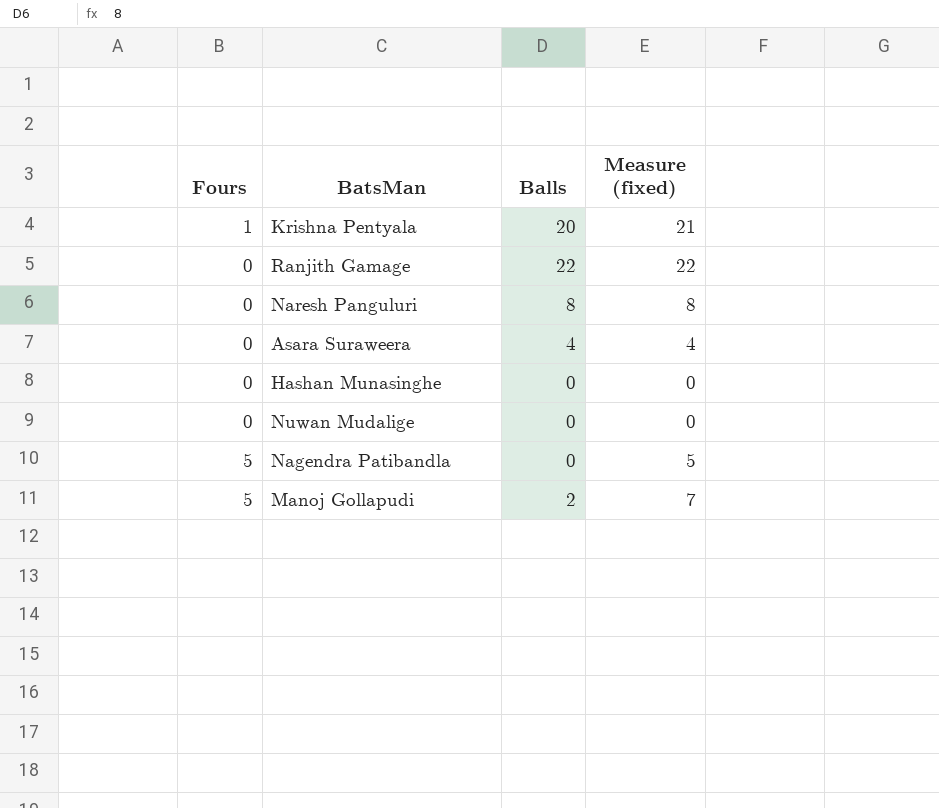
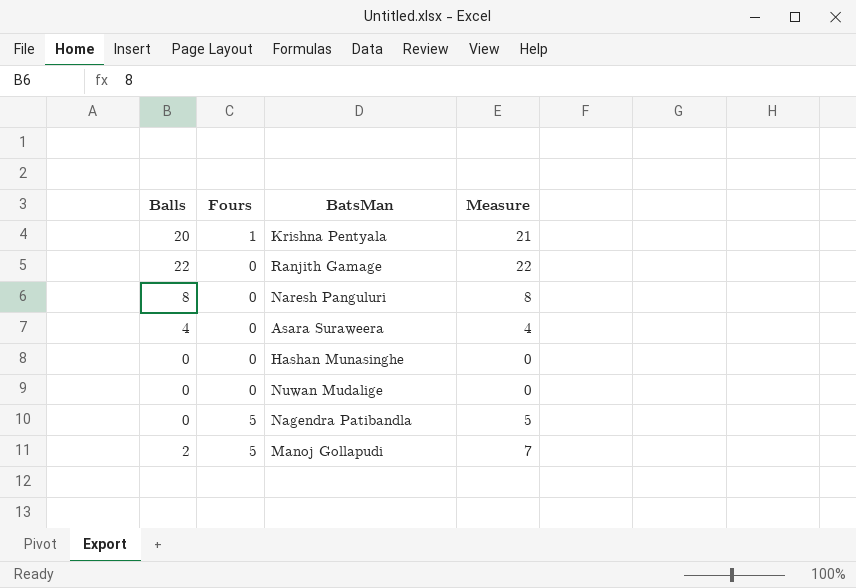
column Balls | position: 3 -> 1
column name: Measure (fixed) -> Measure

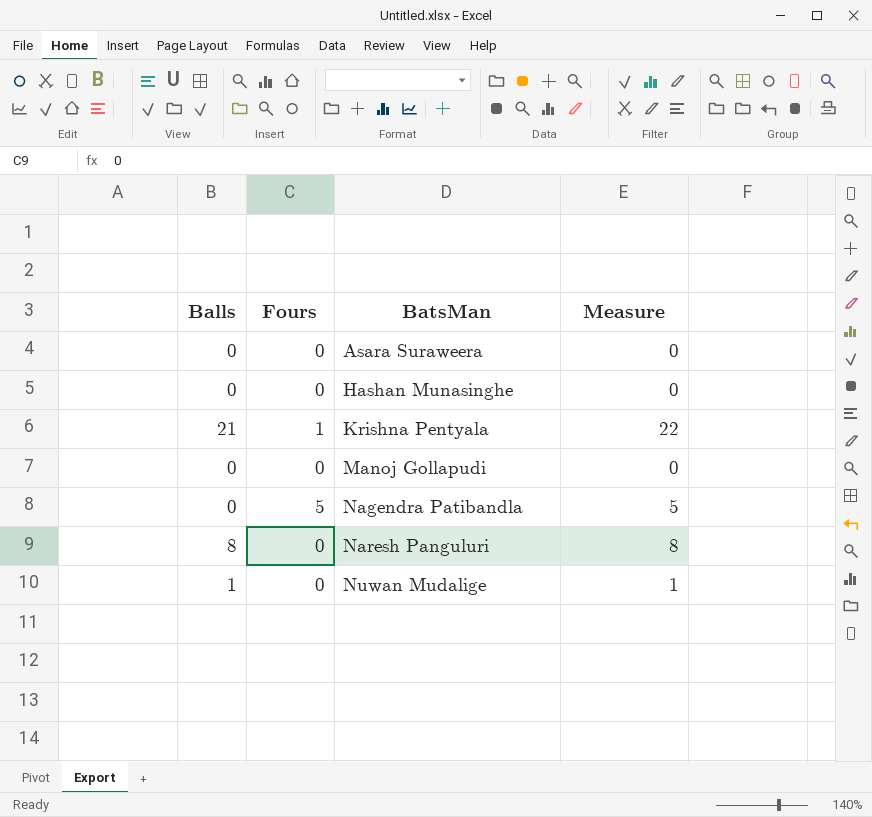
row order: none -> BatsMan ascending
row Ranjith Gamage: 22 | 0 | 22 -> none
Asara Suraweera | Balls: 4 -> 0
Asara Suraweera | Measure: 4 -> 0
Krishna Pentyala | Balls: 20 -> 21
Krishna Pentyala | Measure: 21 -> 22
Manoj Gollapudi | Balls: 2 -> 0
Manoj Gollapudi | Fours: 5 -> 0
Manoj Gollapudi | Measure: 7 -> 0
Nuwan Mudalige | Balls: 0 -> 1
Nuwan Mudalige | Measure: 0 -> 1

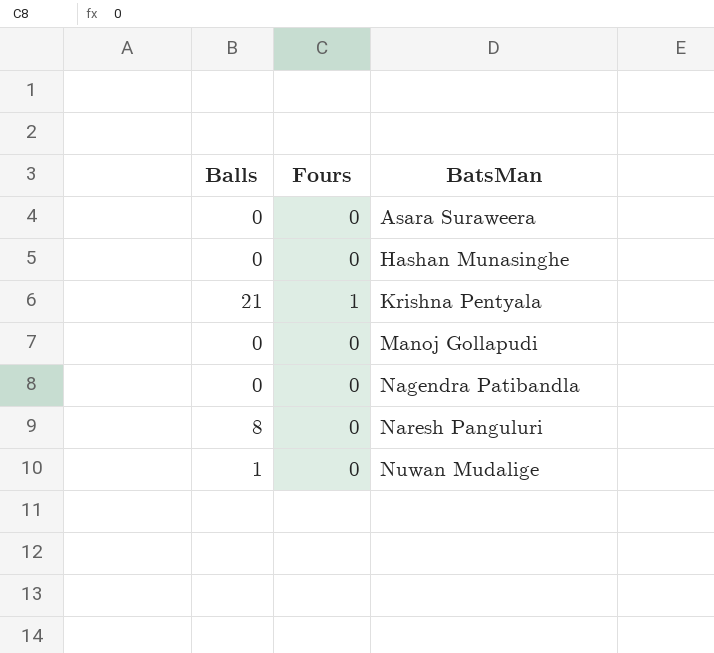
column Measure | formula: [Balls] + [Fours] -> none
Nagendra Patibandla | Fours: 5 -> 0

